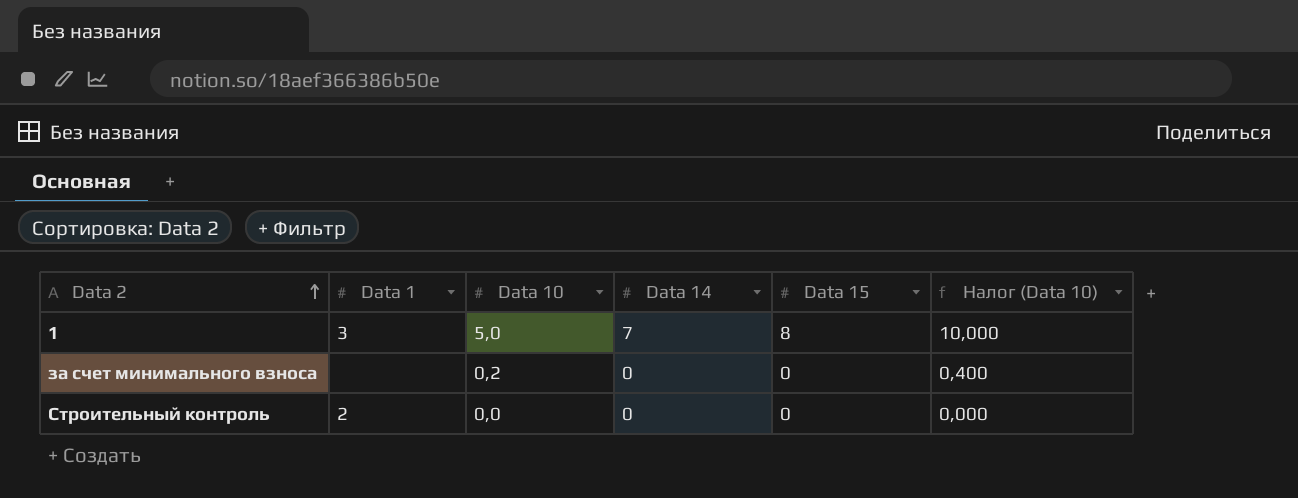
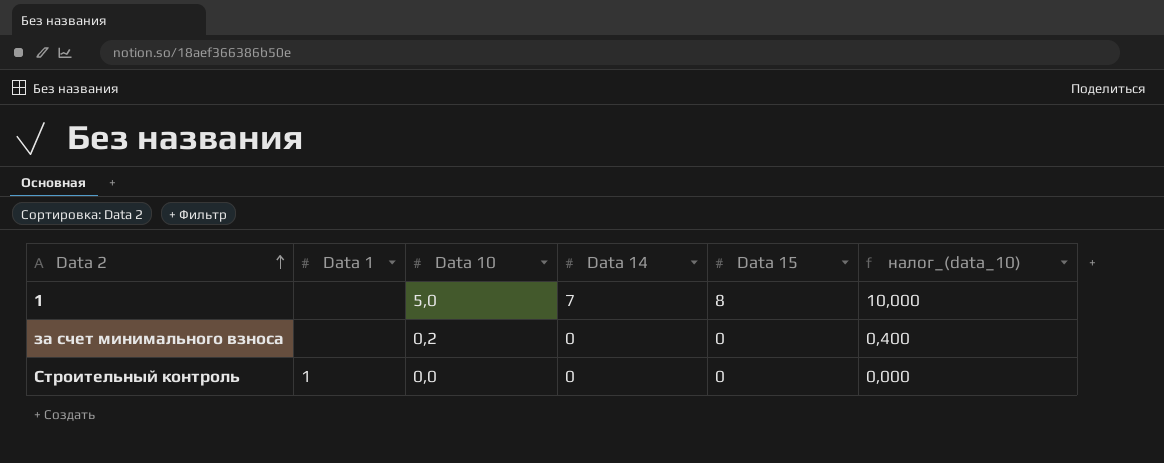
column name: Налог (Data 10) -> налог_(data_10)
1 | Data 1: 3 -> none
Строительный контроль | Data 1: 2 -> 1

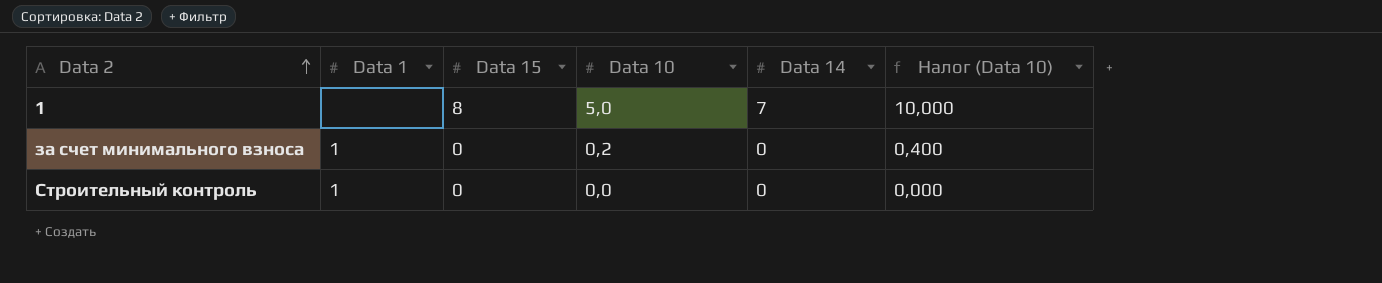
column Data 15 | position: 5 -> 3
column name: налог_(data_10) -> Налог (Data 10)
за счет минимального взноса | Data 1: none -> 1

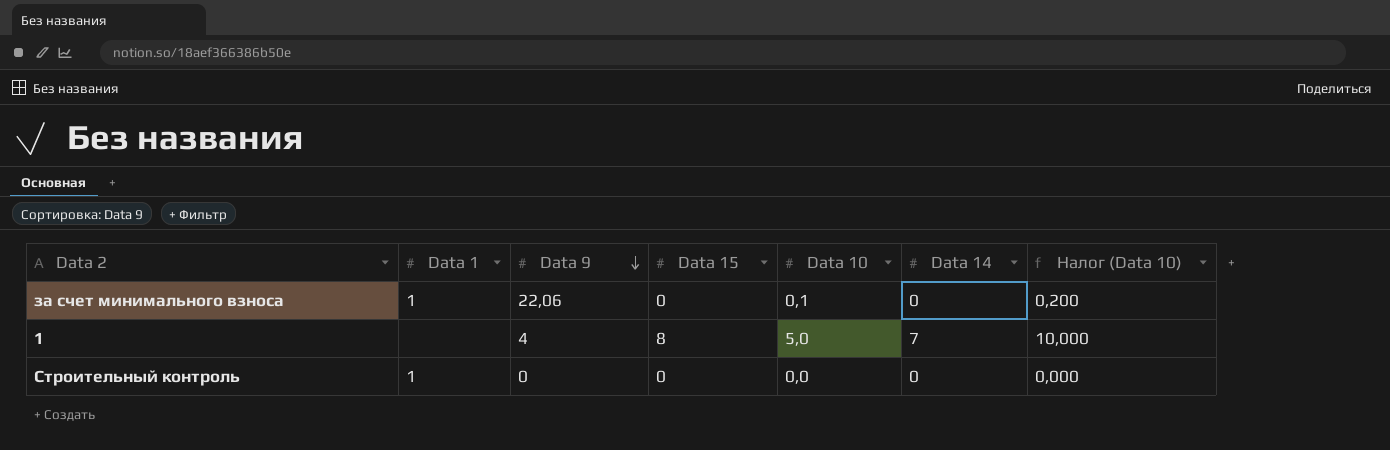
row order: Data 2 ascending -> Data 9 descending
column Data 9 | position: none -> 3
за счет минимального взноса | Data 10: 0,2 -> 0,1
за счет минимального взноса | Налог (Data 10): 0,400 -> 0,200

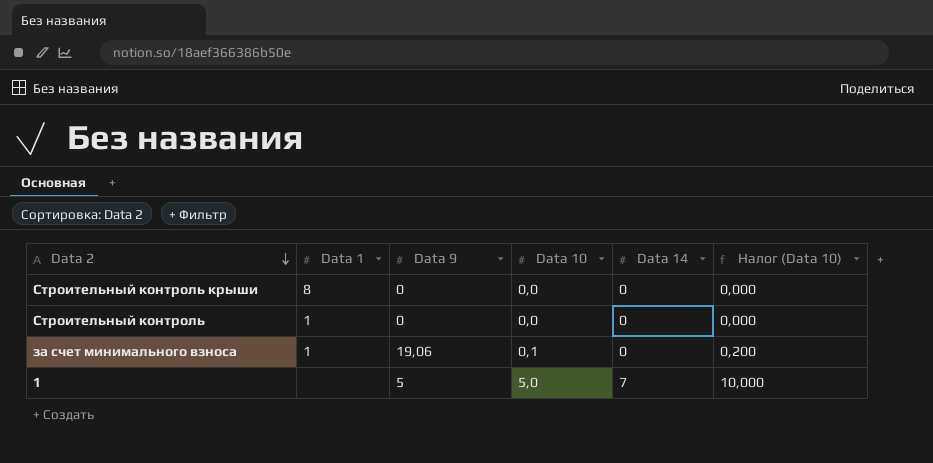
row order: Data 9 descending -> Data 2 descending
column Data 15 | position: 4 -> none
row Строительный контроль крыши: none -> 8 | 0 | 0,0 | 0 | 0,000
за счет минимального взноса | Data 9: 22,06 -> 19,06
1 | Data 9: 4 -> 5

